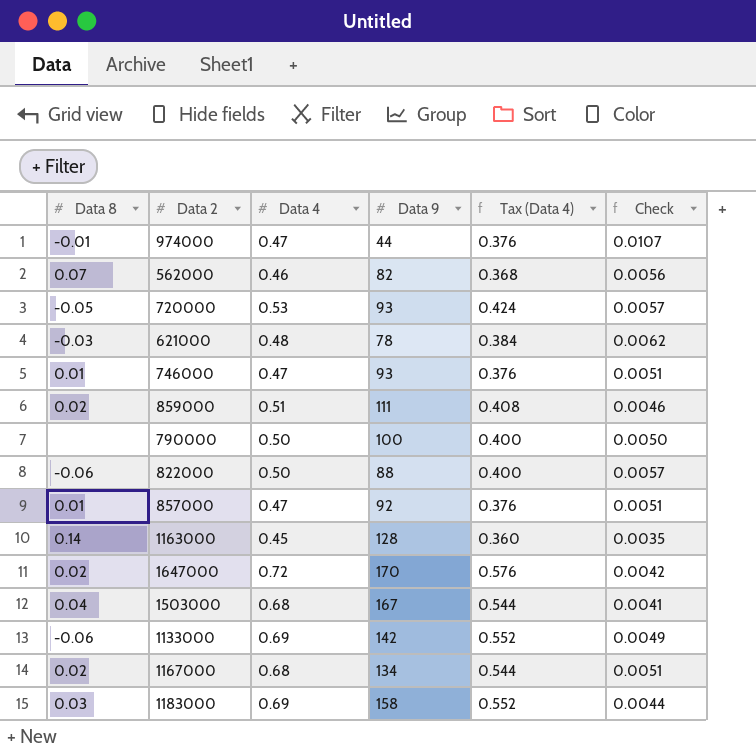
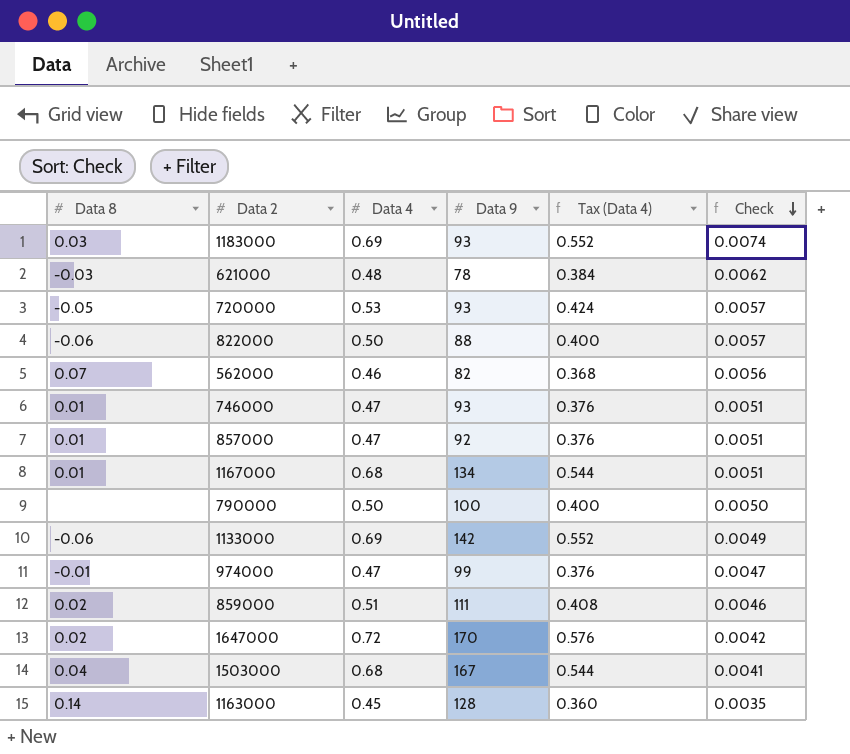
row order: none -> Check descending
1183000 | Data 9: 158 -> 93
1183000 | Check: 0.0044 -> 0.0074
1167000 | Data 8: 0.02 -> 0.01
974000 | Data 9: 44 -> 99
974000 | Check: 0.0107 -> 0.0047

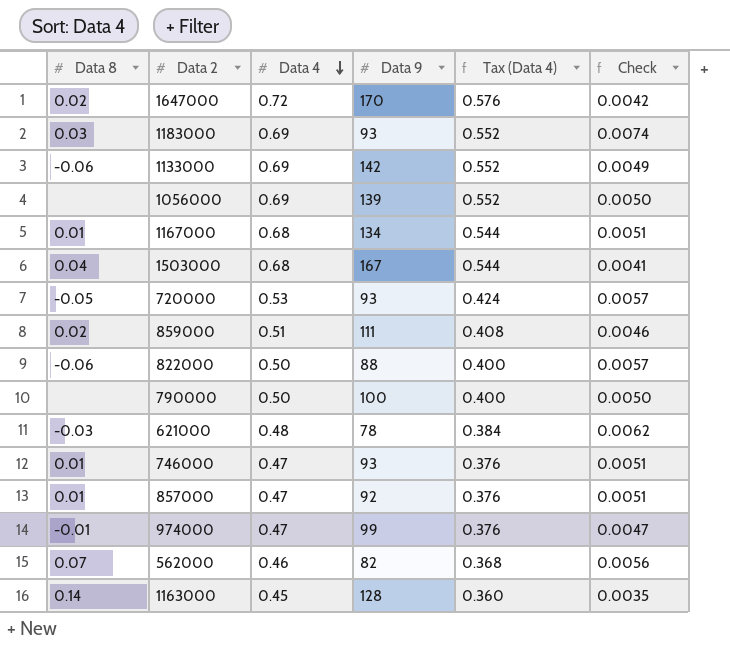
row order: Check descending -> Data 4 descending
row 1056000: none -> none | 0.69 | 139 | 0.552 | 0.0050

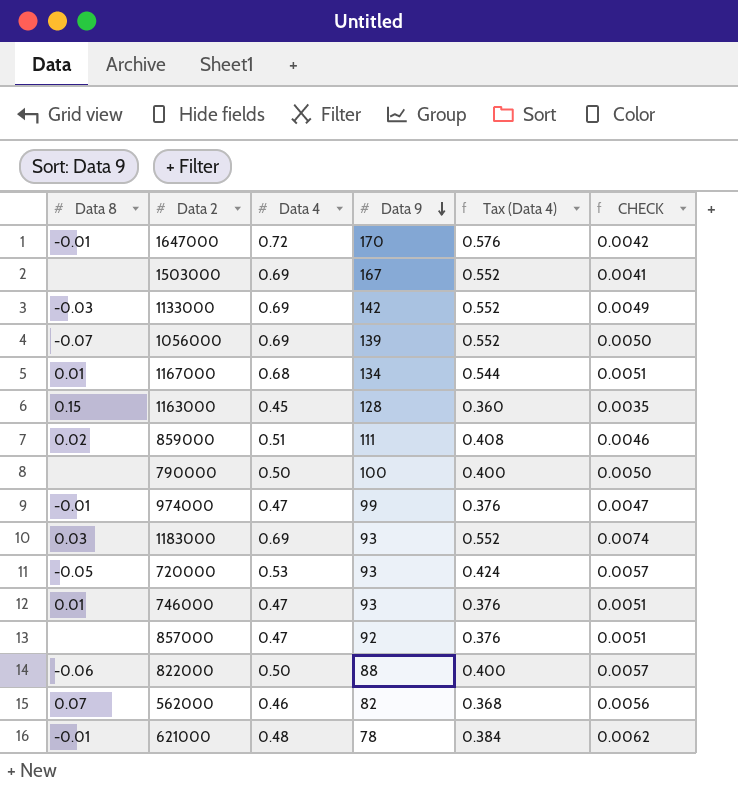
row order: Data 4 descending -> Data 9 descending
column name: Check -> CHECK
1647000 | Data 8: 0.02 -> -0.01
1503000 | Data 8: 0.04 -> none
1503000 | Data 4: 0.68 -> 0.69
1503000 | Tax (Data 4): 0.544 -> 0.552
1133000 | Data 8: -0.06 -> -0.03
1056000 | Data 8: none -> -0.07
1163000 | Data 8: 0.14 -> 0.15
857000 | Data 8: 0.01 -> none
621000 | Data 8: -0.03 -> -0.01

